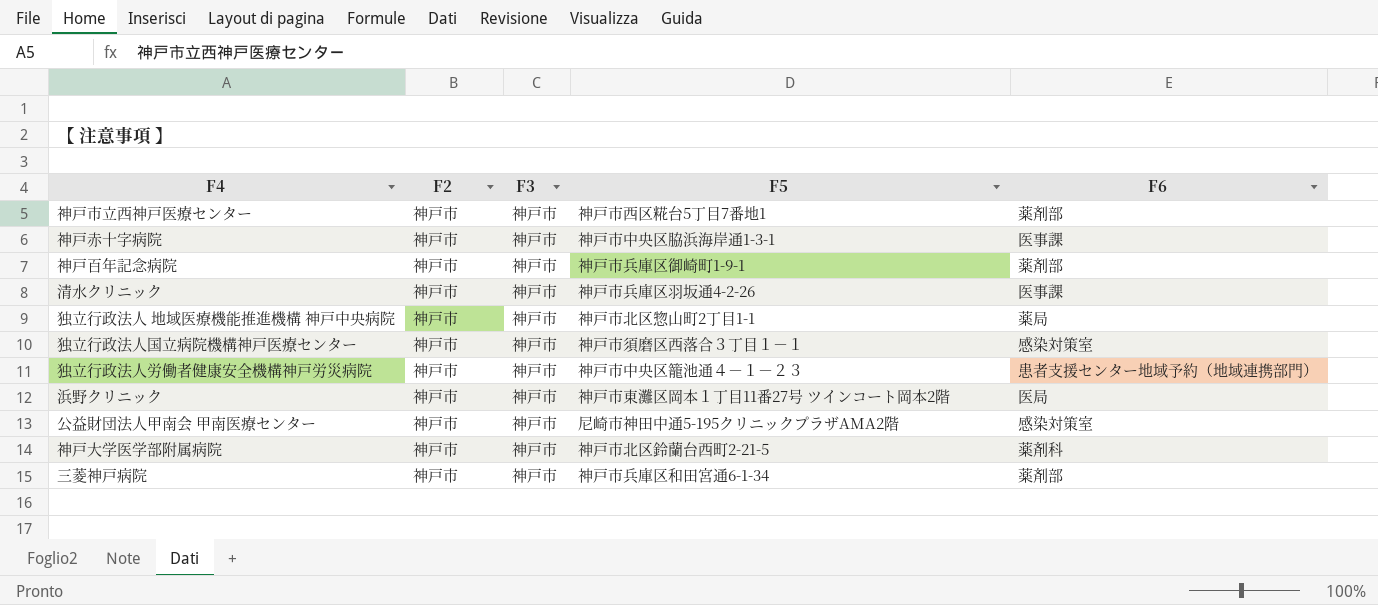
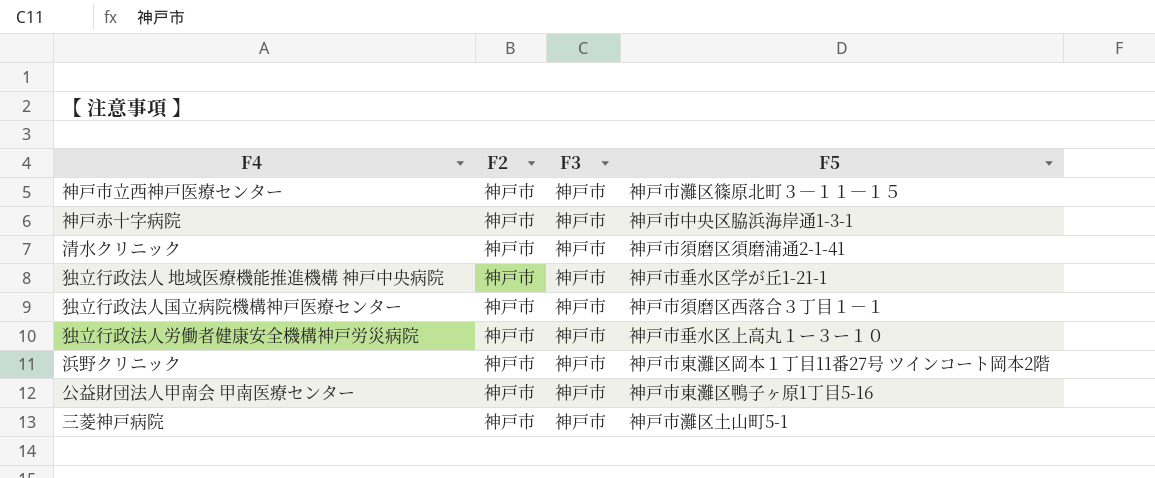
column F6 | position: 5 -> none
row 神戸百年記念病院: 神戸市 | 神戸市 | 神戸市兵庫区御崎町1-9-1 | 薬剤部 -> none
row 神戸大学医学部附属病院: 神戸市 | 神戸市 | 神戸市北区鈴蘭台西町2-21-5 | 薬剤科 -> none
神戸市立西神戸医療センター | F5: 神戸市西区糀台5丁目7番地1 -> 神戸市灘区篠原北町３―１１―１５
清水クリニック | F5: 神戸市兵庫区羽坂通4-2-26 -> 神戸市須磨区須磨浦通2-1-41
独立行政法人 地域医療機能推進機構 神戸中央病院 | F5: 神戸市北区惣山町2丁目1-1 -> 神戸市垂水区学が丘1-21-1
独立行政法人労働者健康安全機構神戸労災病院 | F5: 神戸市中央区籠池通４－１－２３ -> 神戸市垂水区上高丸１ー３ー１０
公益財団法人甲南会 甲南医療センター | F5: 尼崎市神田中通5-195クリニックプラザAMA2階 -> 神戸市東灘区鴨子ヶ原1丁目5-16
三菱神戸病院 | F5: 神戸市兵庫区和田宮通6-1-34 -> 神戸市灘区土山町5-1

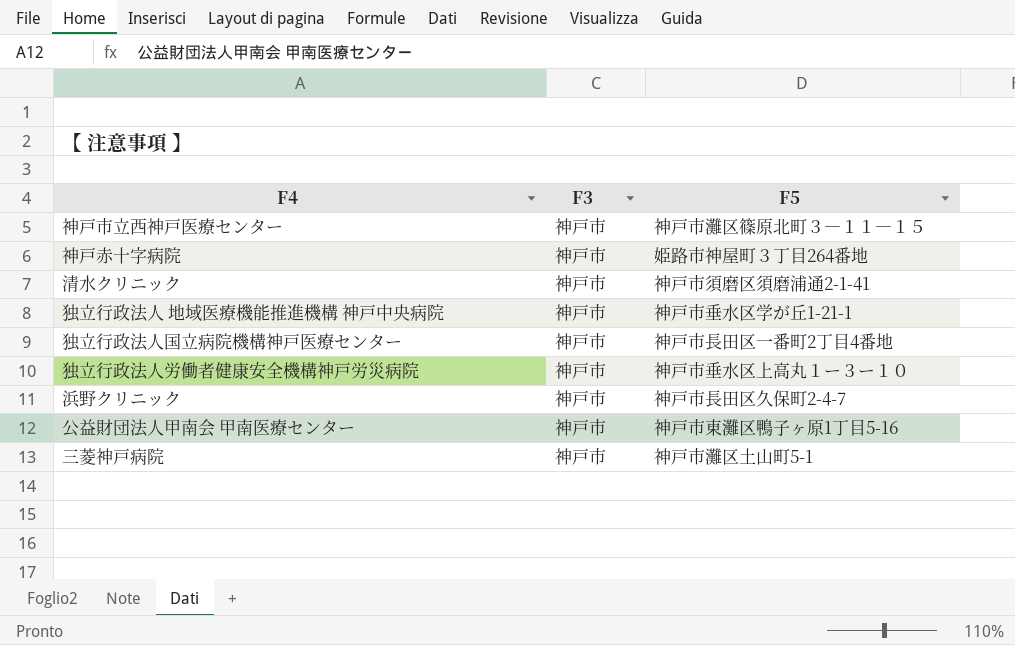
column F2 | position: 2 -> none
神戸赤十字病院 | F5: 神戸市中央区脇浜海岸通1-3-1 -> 姫路市神屋町３丁目264番地
独立行政法人国立病院機構神戸医療センター | F5: 神戸市須磨区西落合３丁目１－１ -> 神戸市長田区一番町2丁目4番地
浜野クリニック | F5: 神戸市東灘区岡本１丁目11番27号 ツインコート岡本2階 -> 神戸市長田区久保町2-4-7

